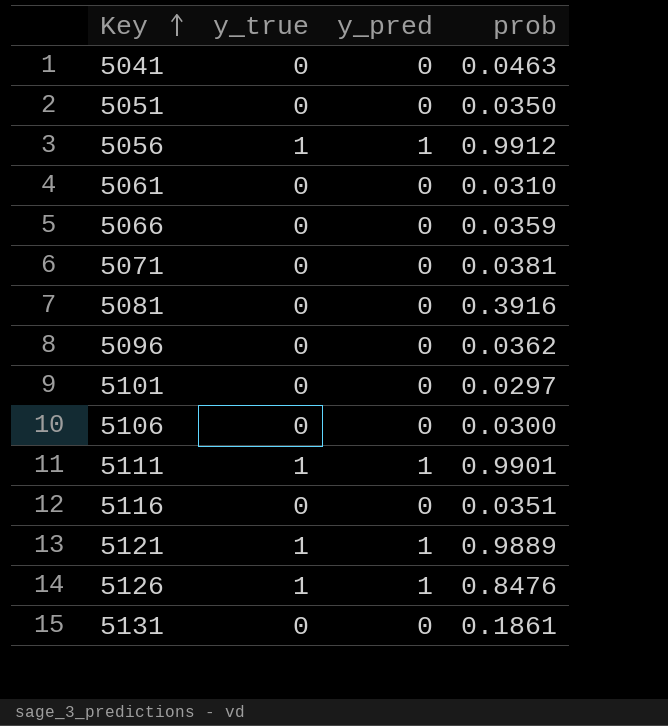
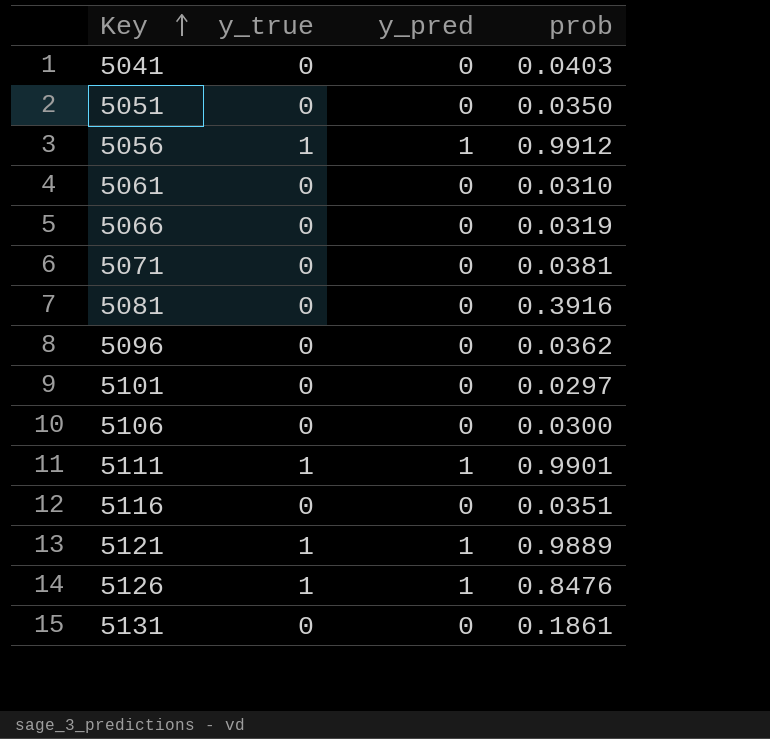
5041 | prob: 0.0463 -> 0.0403
5066 | prob: 0.0359 -> 0.0319

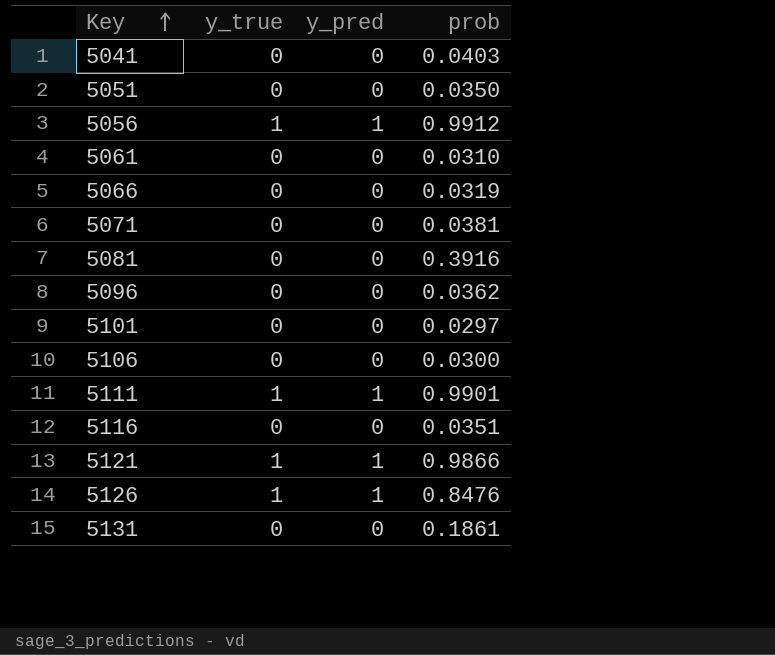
5121 | prob: 0.9889 -> 0.9866

